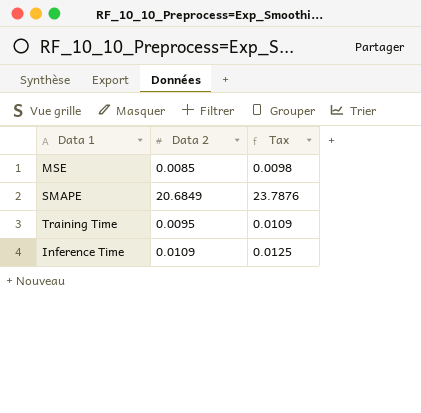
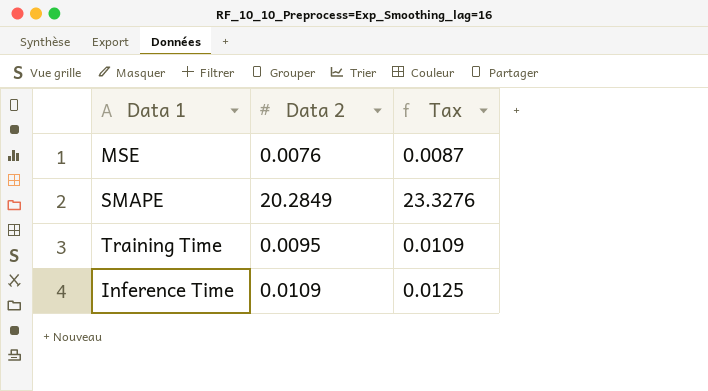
MSE | Data 2: 0.0085 -> 0.0076
MSE | Tax: 0.0098 -> 0.0087
SMAPE | Data 2: 20.6849 -> 20.2849
SMAPE | Tax: 23.7876 -> 23.3276

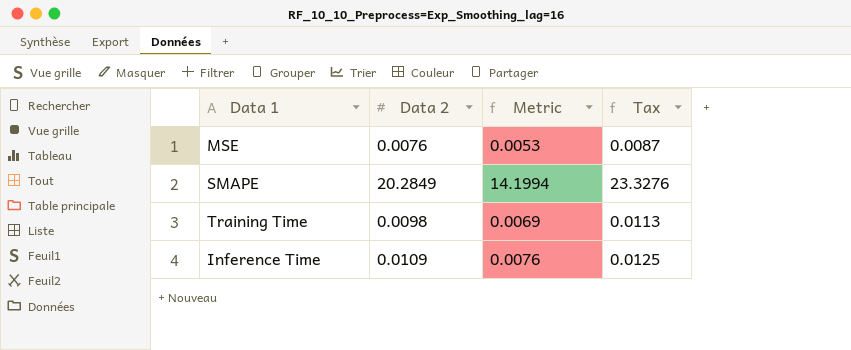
column Metric | formula: none -> [Data 2] * 0.7
Training Time | Data 2: 0.0095 -> 0.0098
Training Time | Tax: 0.0109 -> 0.0113

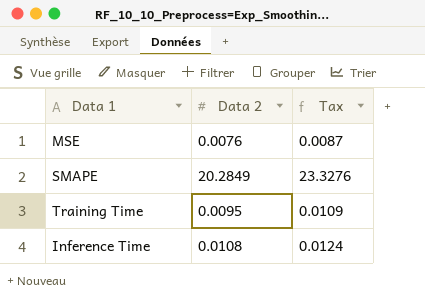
column Metric | formula: [Data 2] * 0.7 -> none
Training Time | Data 2: 0.0098 -> 0.0095
Training Time | Tax: 0.0113 -> 0.0109
Inference Time | Data 2: 0.0109 -> 0.0108
Inference Time | Tax: 0.0125 -> 0.0124

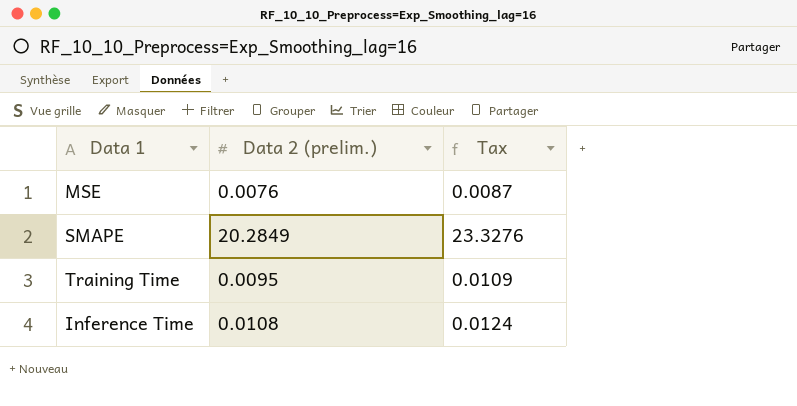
column name: Data 2 -> Data 2 (prelim.)

